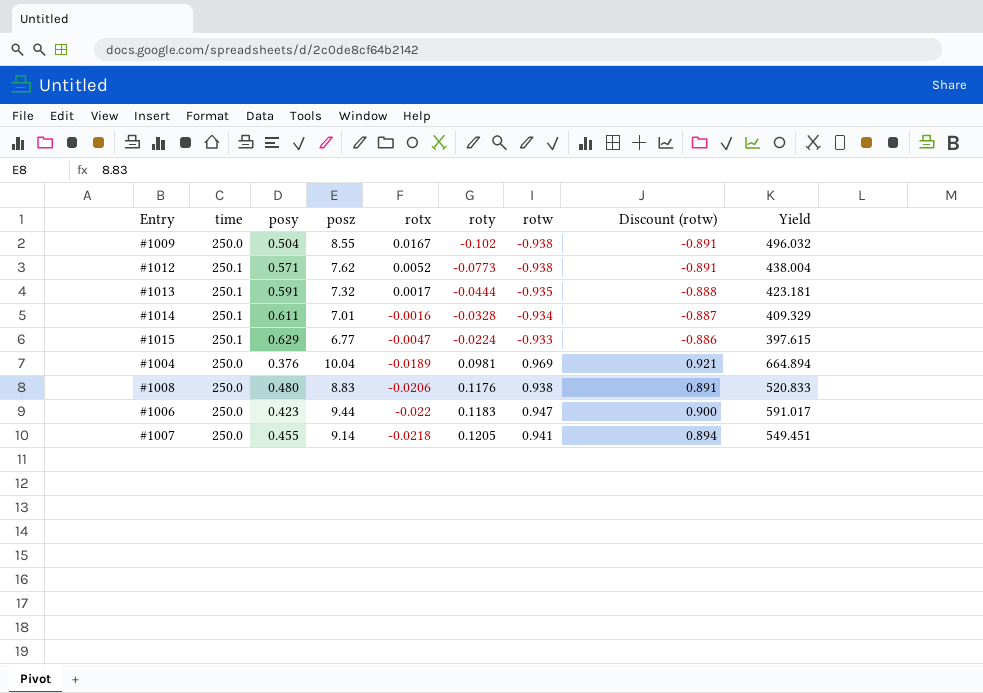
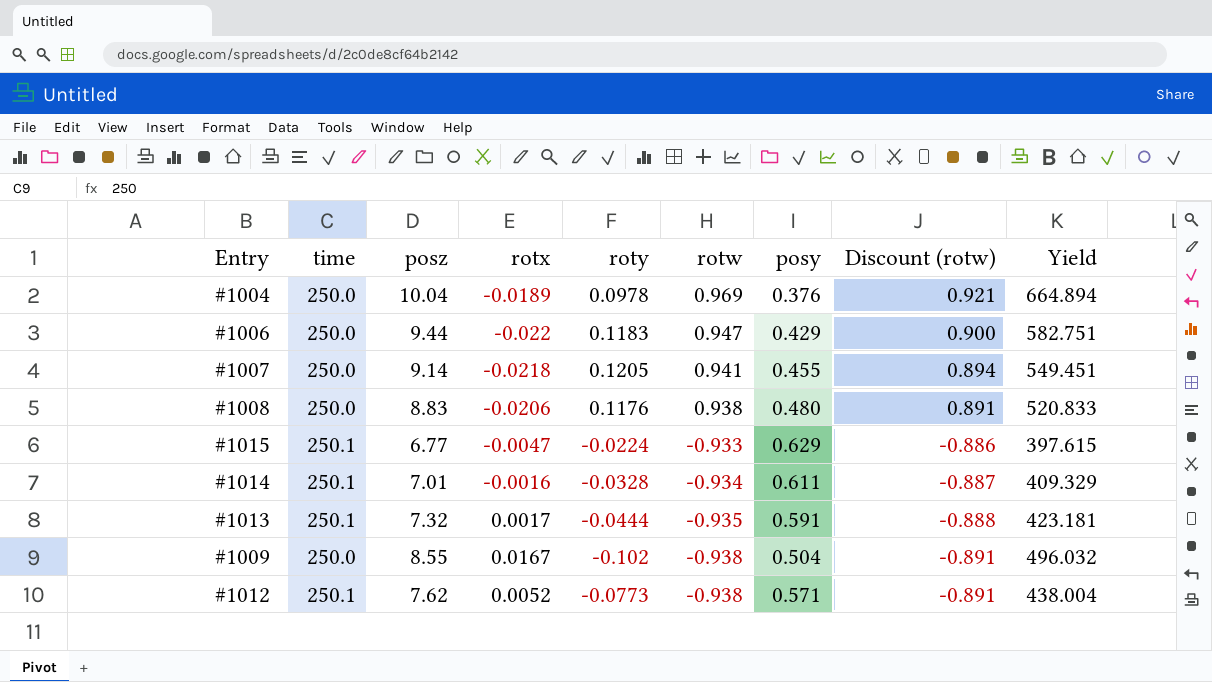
row order: roty ascending -> rotw descending
column posy | position: 3 -> 7
#1004 | roty: 0.0981 -> 0.0978
#1006 | posy: 0.423 -> 0.429
#1006 | Yield: 591.017 -> 582.751

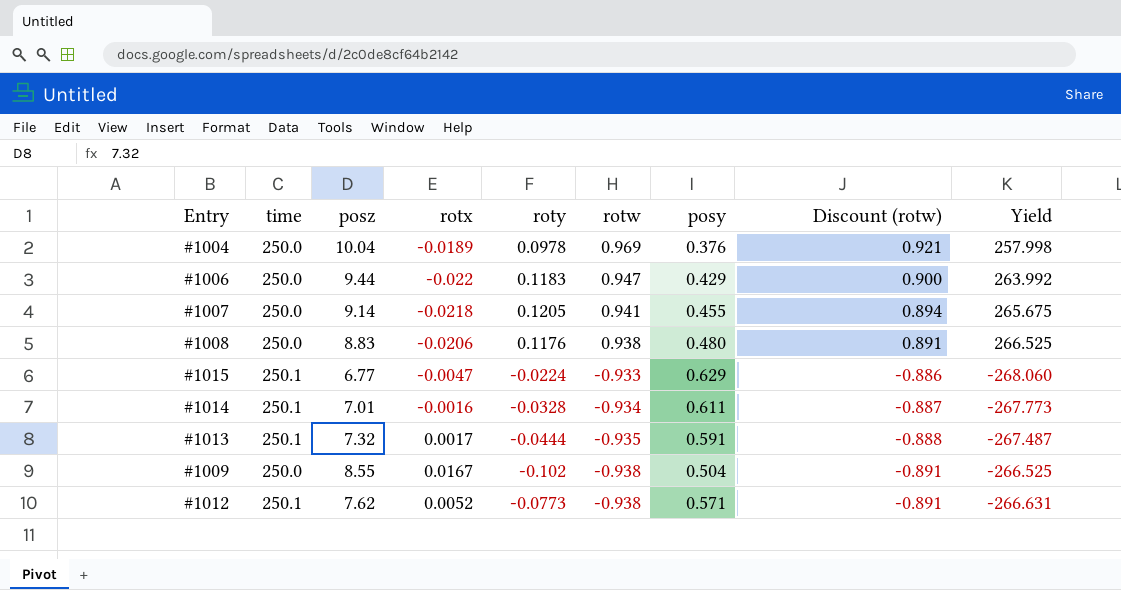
column Yield | formula: [time] / [posy] -> [time] / [rotw]

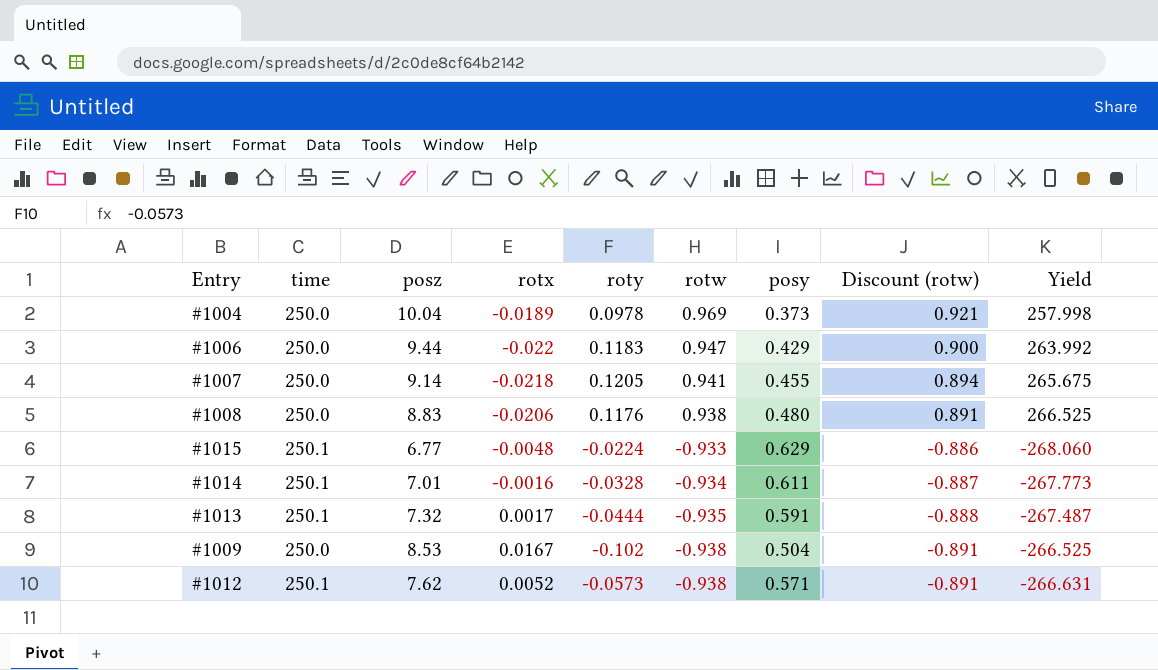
#1004 | posy: 0.376 -> 0.373
#1015 | rotx: -0.0047 -> -0.0048
#1009 | posz: 8.55 -> 8.53
#1012 | roty: -0.0773 -> -0.0573

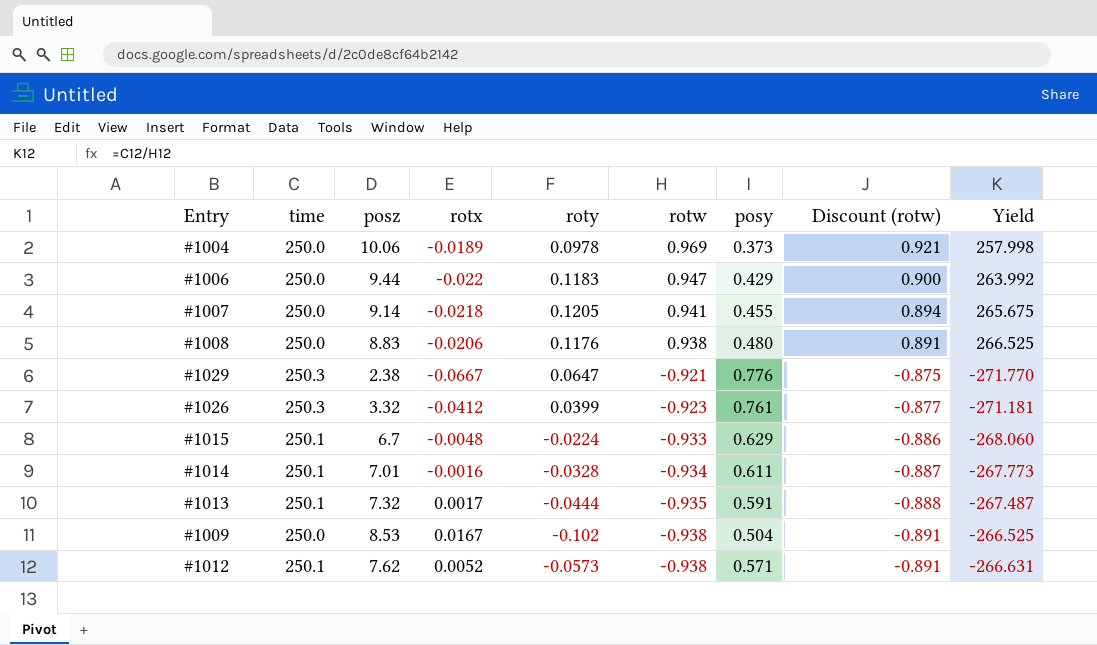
#1004 | posz: 10.04 -> 10.06
row #1029: none -> 250.3 | 2.38 | -0.0667 | 0.0647 | -0.921 | 0.776 | -0.875 | -271.770
row #1026: none -> 250.3 | 3.32 | -0.0412 | 0.0399 | -0.923 | 0.761 | -0.877 | -271.181
#1015 | posz: 6.77 -> 6.7

